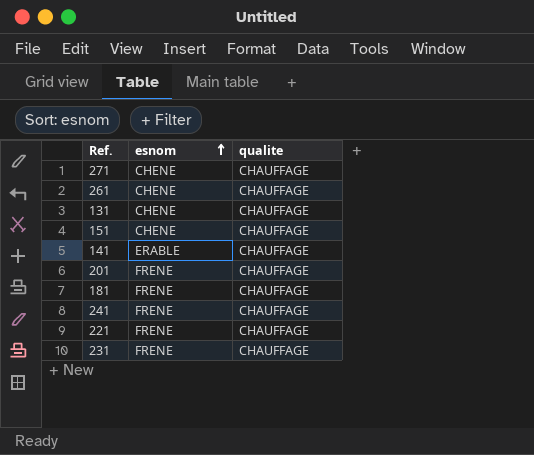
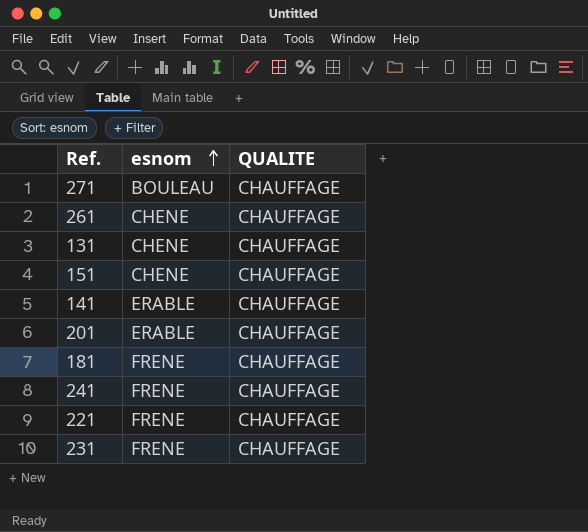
column name: qualite -> QUALITE
271 | esnom: CHENE -> BOULEAU
201 | esnom: FRENE -> ERABLE

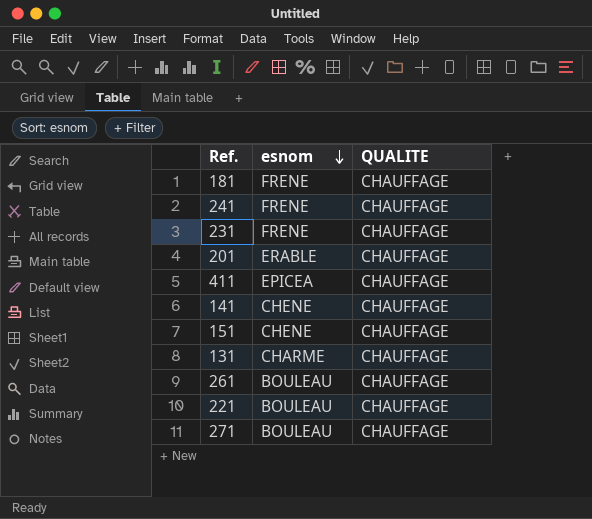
row order: esnom ascending -> esnom descending
row 411: none -> EPICEA | CHAUFFAGE
141 | esnom: ERABLE -> CHENE
131 | esnom: CHENE -> CHARME
261 | esnom: CHENE -> BOULEAU
221 | esnom: FRENE -> BOULEAU

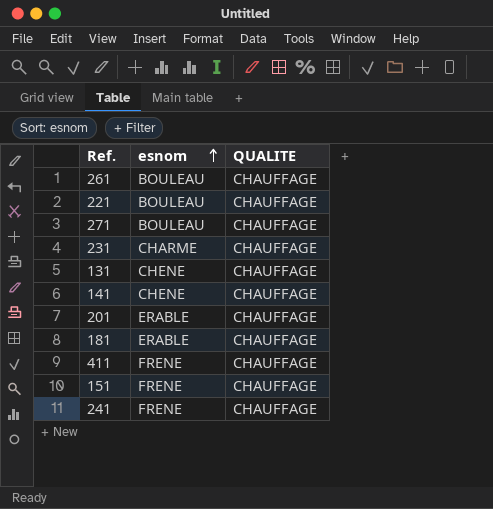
row order: esnom descending -> esnom ascending
231 | esnom: FRENE -> CHARME
131 | esnom: CHARME -> CHENE
181 | esnom: FRENE -> ERABLE
411 | esnom: EPICEA -> FRENE
151 | esnom: CHENE -> FRENE

